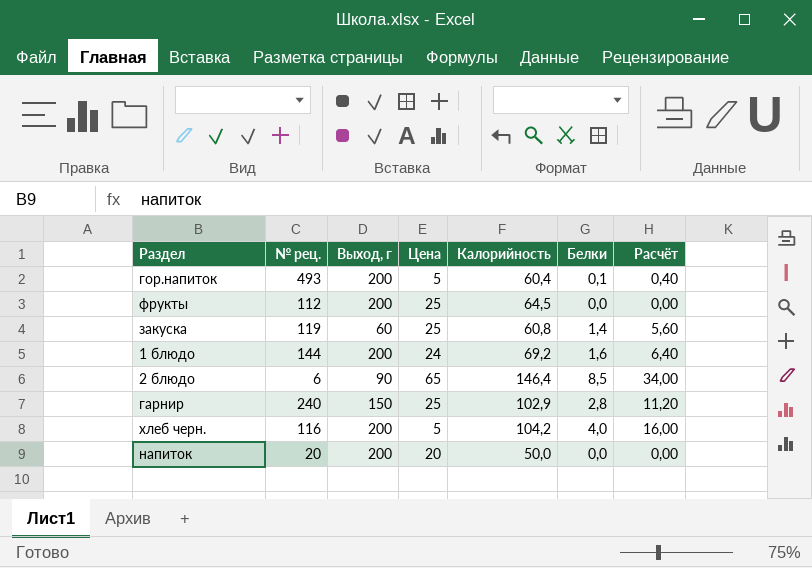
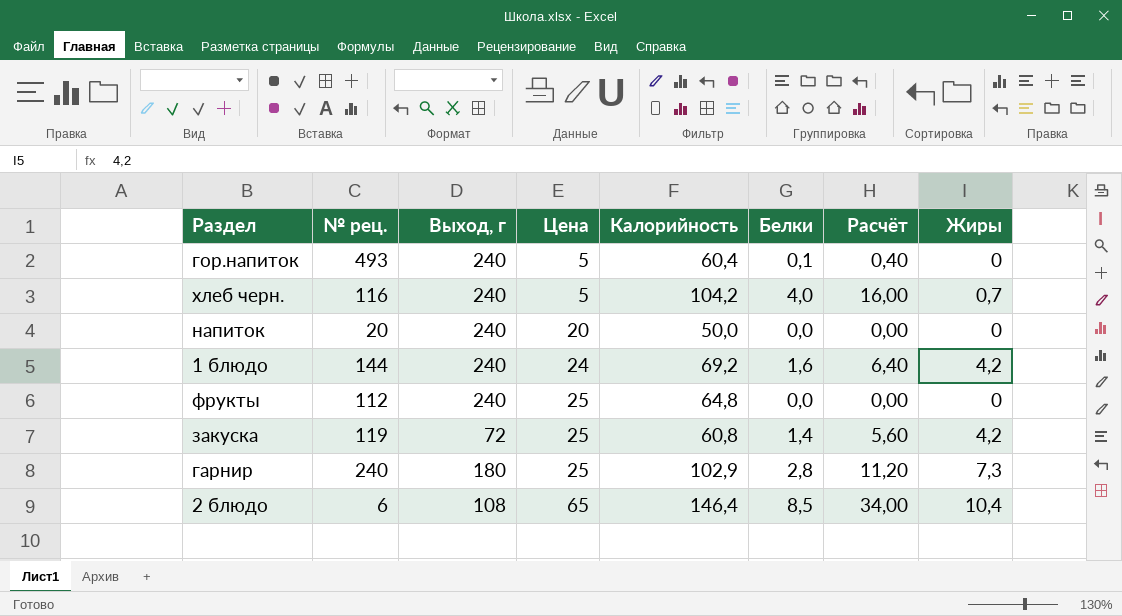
row order: none -> Цена ascending
column Жиры | position: none -> 8
гор.напиток | Выход, г: 200 -> 240
хлеб черн. | Выход, г: 200 -> 240
напиток | Выход, г: 200 -> 240
1 блюдо | Выход, г: 200 -> 240
фрукты | Выход, г: 200 -> 240
фрукты | Калорийность: 64,5 -> 64,8
закуска | Выход, г: 60 -> 72
гарнир | Выход, г: 150 -> 180
2 блюдо | Выход, г: 90 -> 108

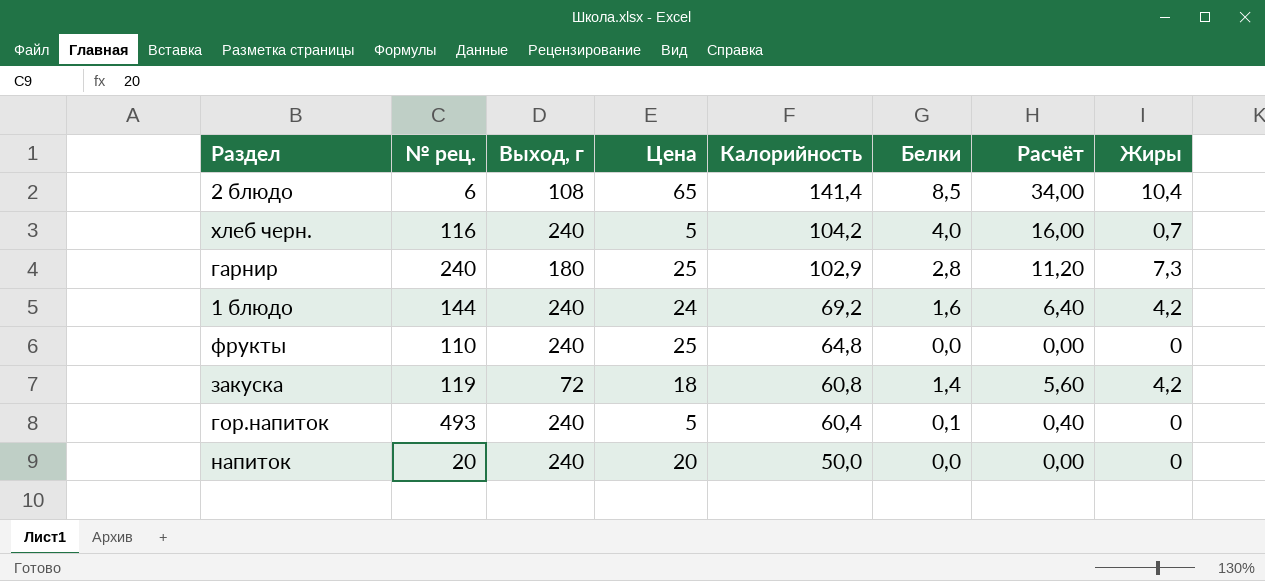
row order: Цена ascending -> Калорийность descending
2 блюдо | Калорийность: 146,4 -> 141,4
фрукты | № рец.: 112 -> 110
закуска | Цена: 25 -> 18

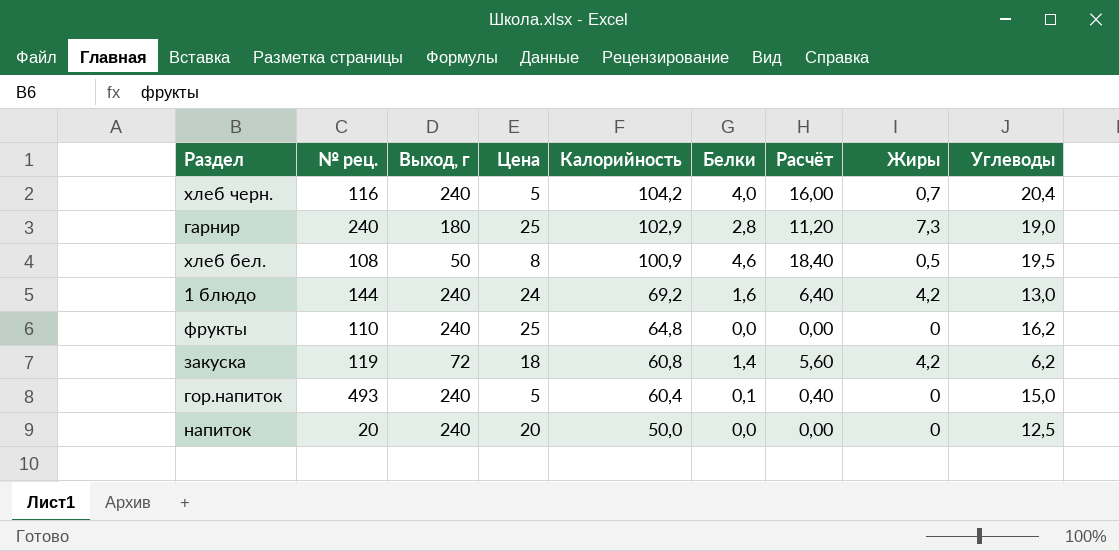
column Углеводы | position: none -> 9
row 2 блюдо: 6 | 108 | 65 | 141,4 | 8,5 | 34,00 | 10,4 -> none
row хлеб бел.: none -> 108 | 50 | 8 | 100,9 | 4,6 | 18,40 | 0,5 | 19,5

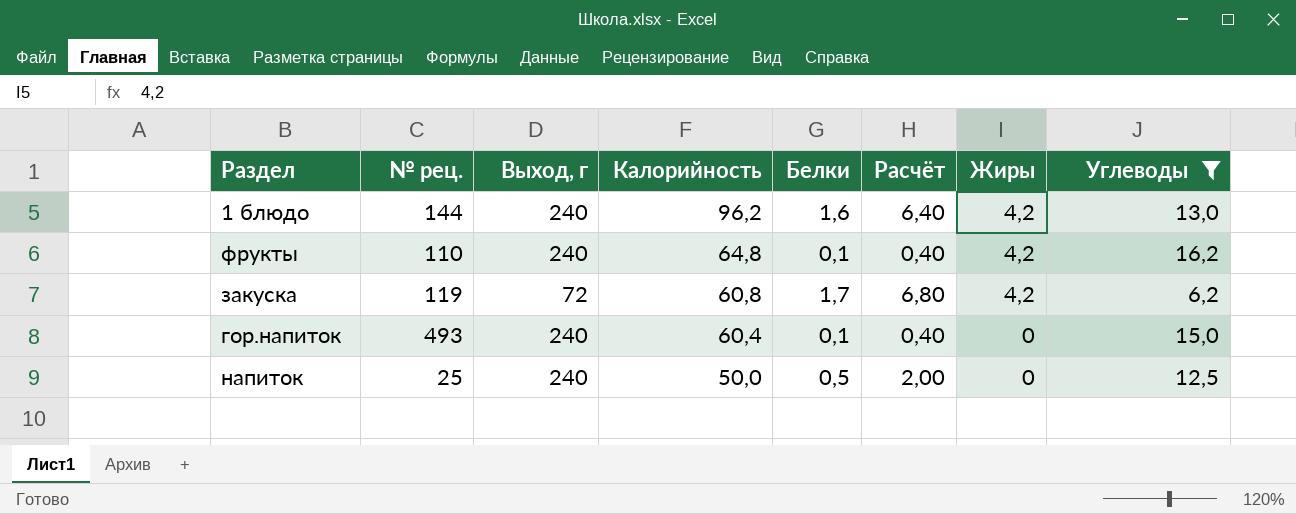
filter: none -> Углеводы <= 16,2
column Цена | position: 4 -> none
1 блюдо | Калорийность: 69,2 -> 96,2
фрукты | Белки: 0,0 -> 0,1
фрукты | Расчёт: 0,00 -> 0,40
фрукты | Жиры: 0 -> 4,2
закуска | Белки: 1,4 -> 1,7
закуска | Расчёт: 5,60 -> 6,80
напиток | № рец.: 20 -> 25
напиток | Белки: 0,0 -> 0,5
напиток | Расчёт: 0,00 -> 2,00

